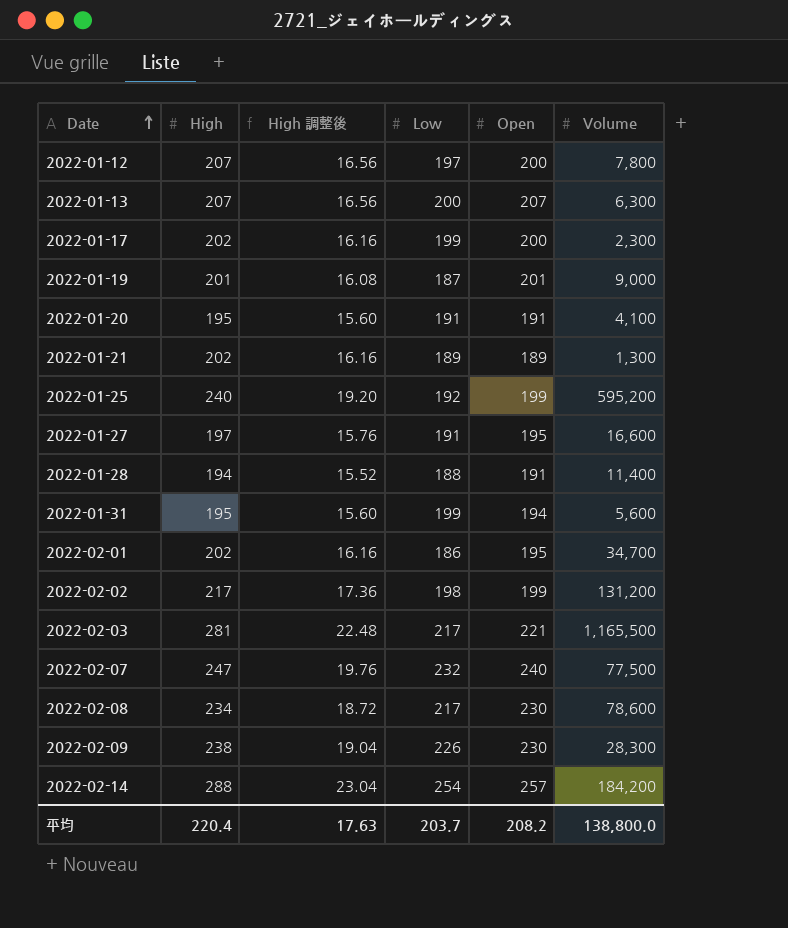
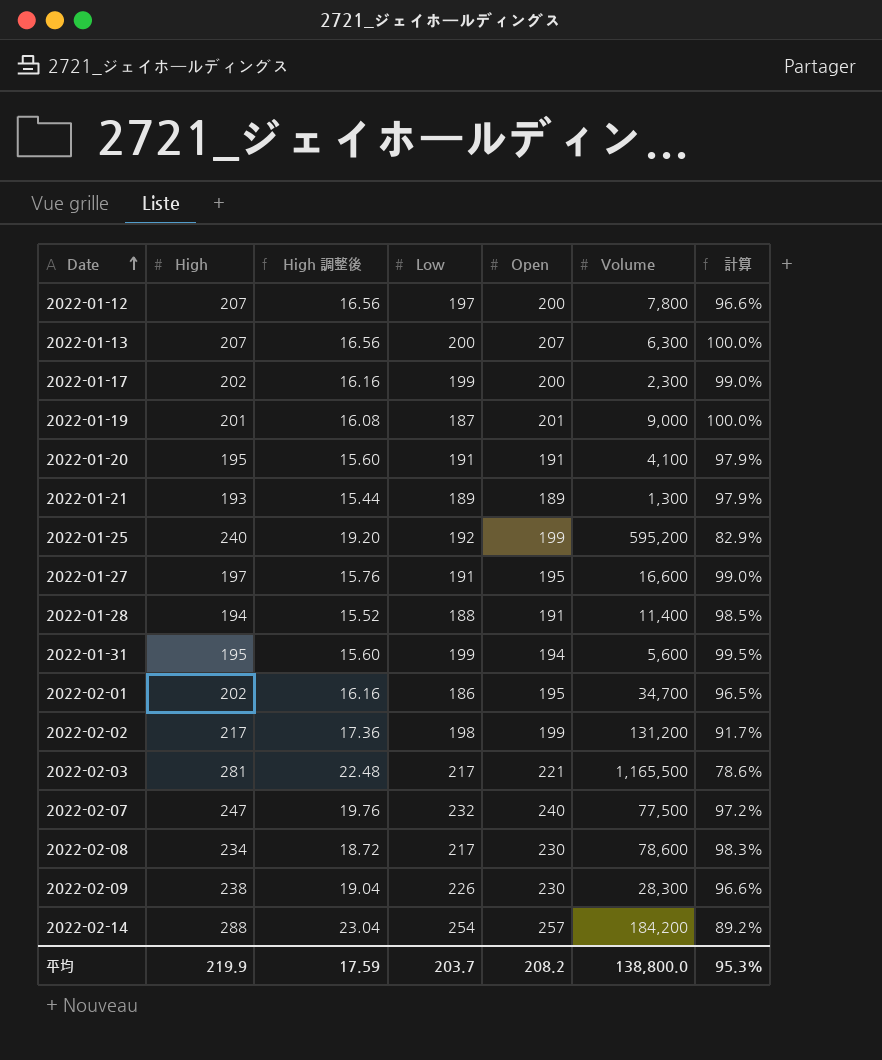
column 計算 | formula: none -> [Open] / [High]
2022-01-21 | High: 202 -> 193
2022-01-21 | High 調整後: 16.16 -> 15.44
平均 | High: 220.4 -> 219.9
平均 | High 調整後: 17.63 -> 17.59

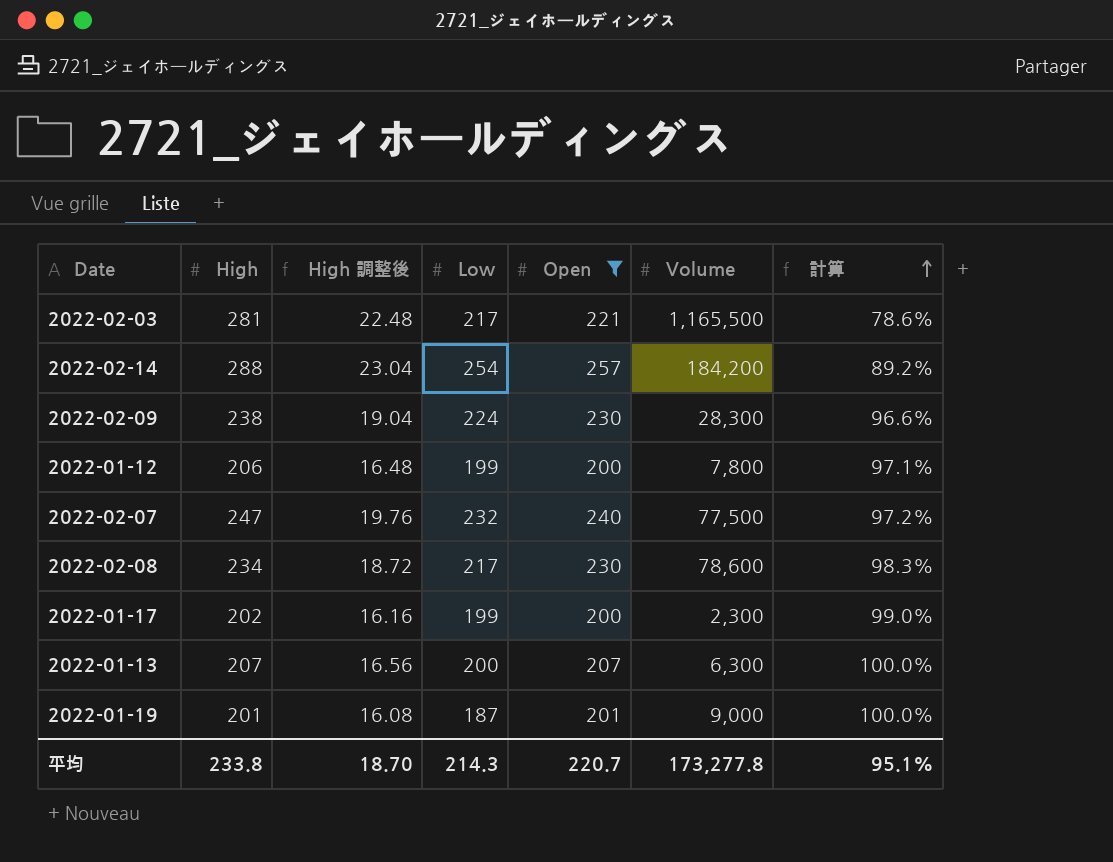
filter: none -> Open >= 200
row order: Date ascending -> 計算 ascending
2022-02-09 | Low: 226 -> 224
2022-01-12 | High: 207 -> 206
2022-01-12 | High 調整後: 16.56 -> 16.48
2022-01-12 | Low: 197 -> 199
2022-01-12 | 計算: 96.6% -> 97.1%
平均 | High: 219.9 -> 233.8
平均 | High 調整後: 17.59 -> 18.70
平均 | Low: 203.7 -> 214.3
平均 | Open: 208.2 -> 220.7
平均 | Volume: 138,800.0 -> 173,277.8
平均 | 計算: 95.3% -> 95.1%

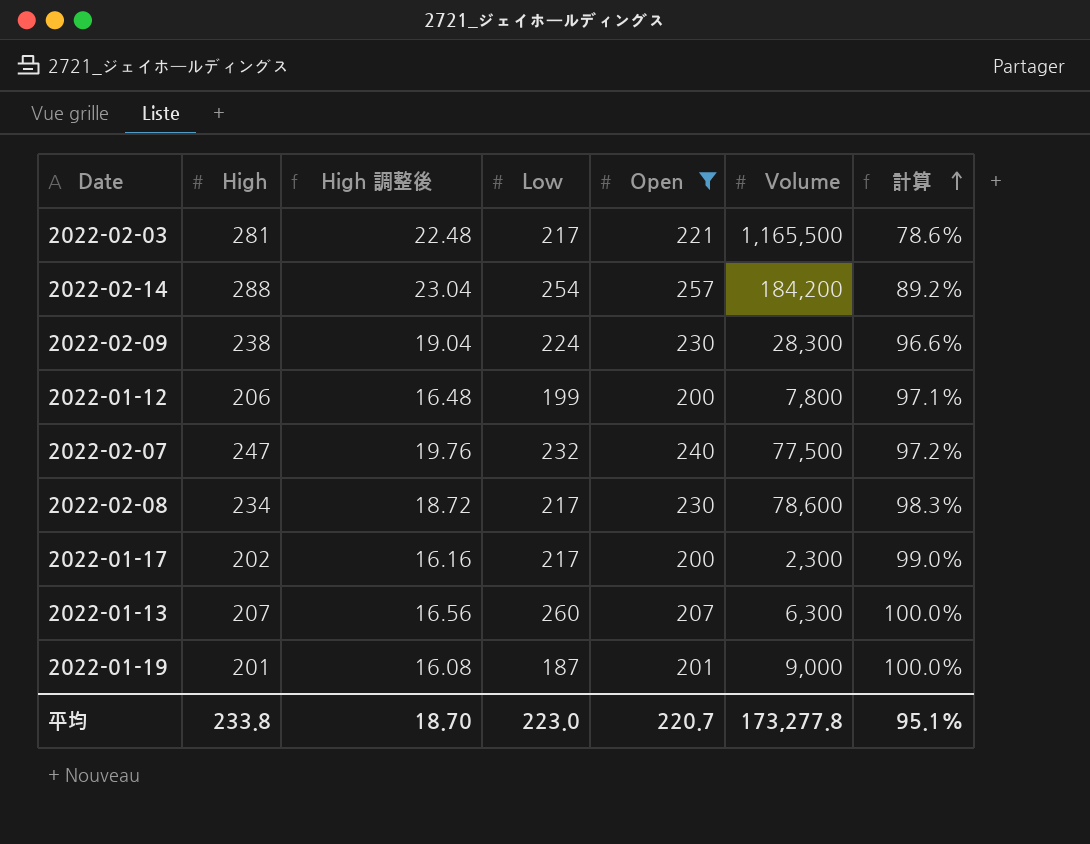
2022-01-17 | Low: 199 -> 217
2022-01-13 | Low: 200 -> 260
平均 | Low: 214.3 -> 223.0

